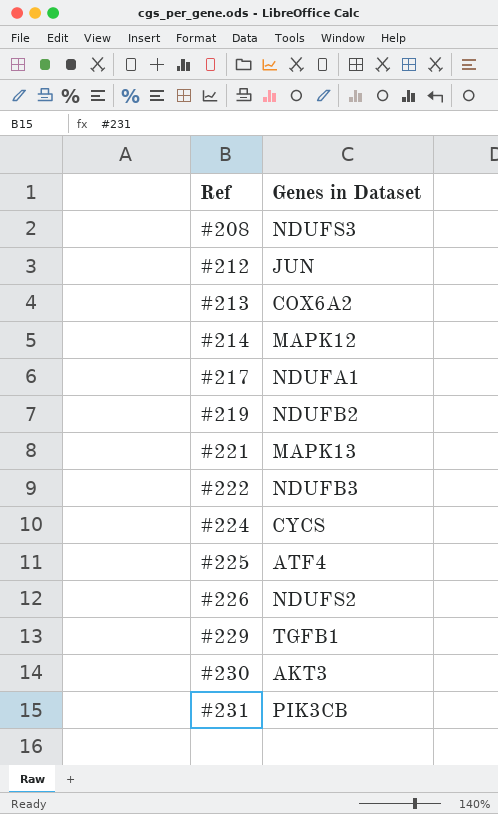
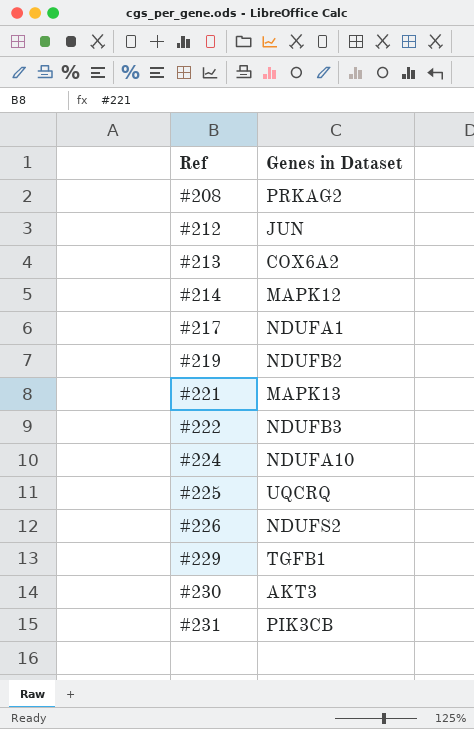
#208 | Genes in Dataset: NDUFS3 -> PRKAG2
#224 | Genes in Dataset: CYCS -> NDUFA10
#225 | Genes in Dataset: ATF4 -> UQCRQ

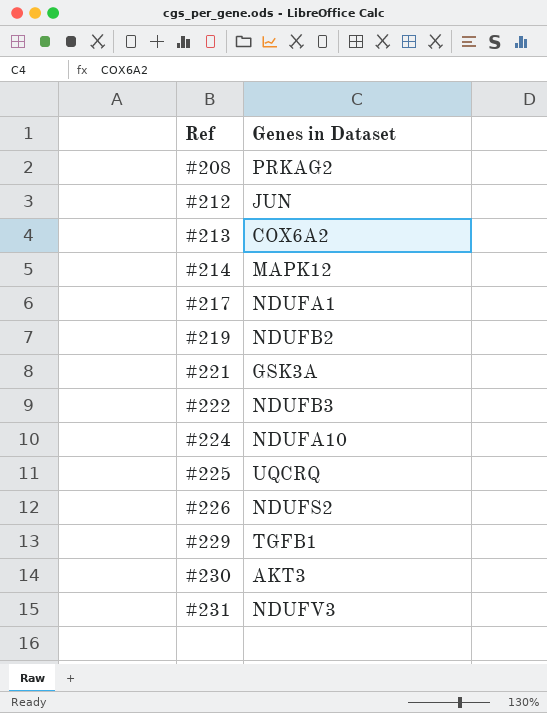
#221 | Genes in Dataset: MAPK13 -> GSK3A
#231 | Genes in Dataset: PIK3CB -> NDUFV3

